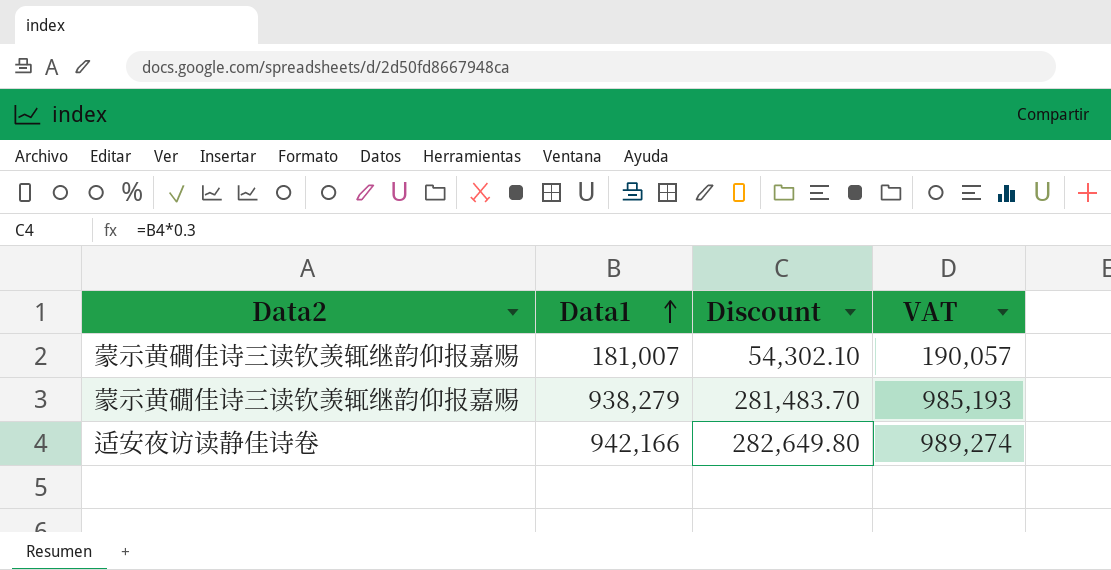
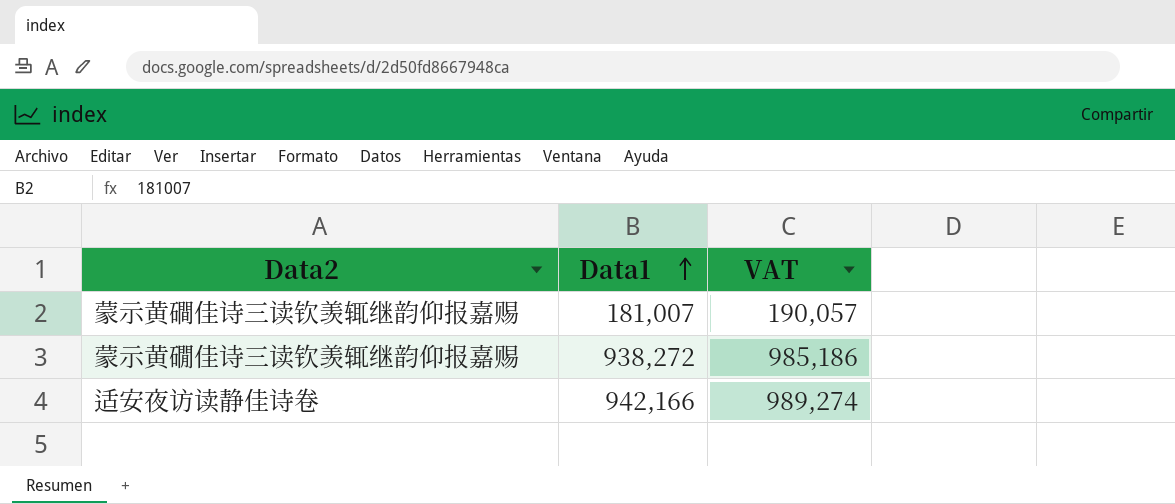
column Discount | formula: [Data1] * 0.3 -> none
蒙示黄礀佳诗三读钦羡辄继韵仰报嘉赐 | Data1: 938,279 -> 938,272
蒙示黄礀佳诗三读钦羡辄继韵仰报嘉赐 | VAT: 985,193 -> 985,186

